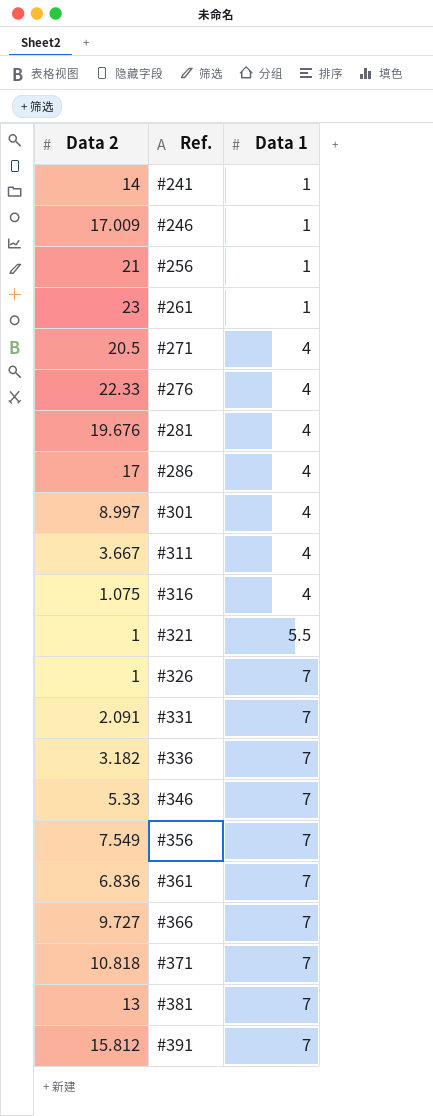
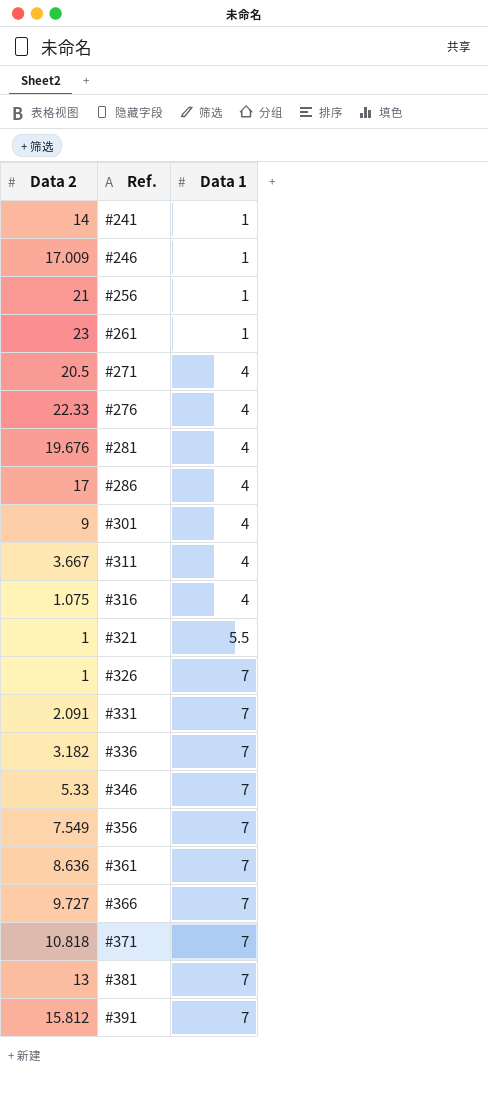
#301 | Data 2: 8.997 -> 9
#361 | Data 2: 6.836 -> 8.636

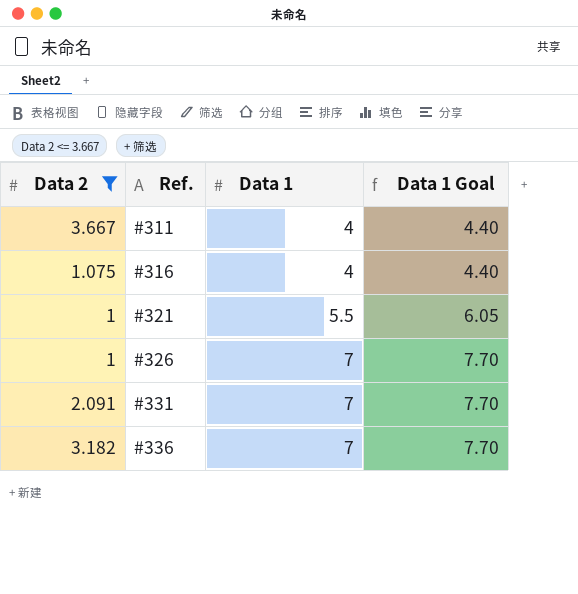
filter: none -> Data 2 <= 3.667
column Data 1 Goal | formula: none -> [Data 1] * 1.1

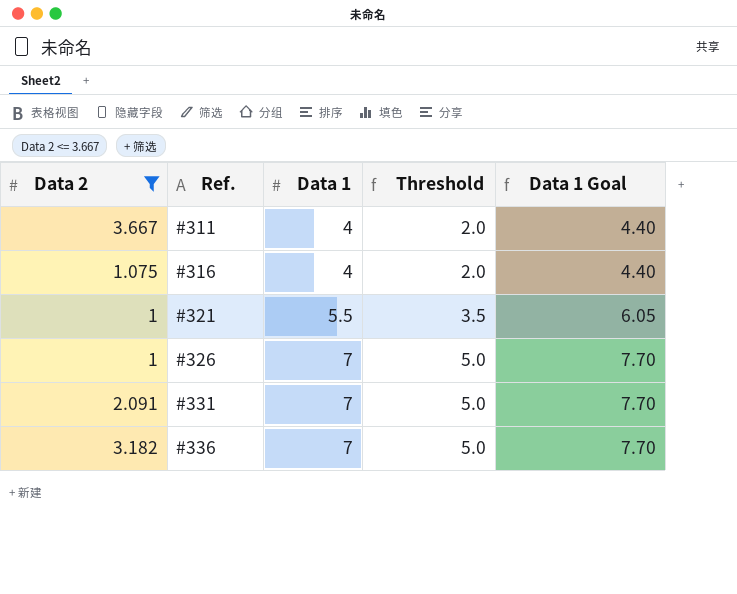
column Threshold | formula: none -> [Data 1] - 2

